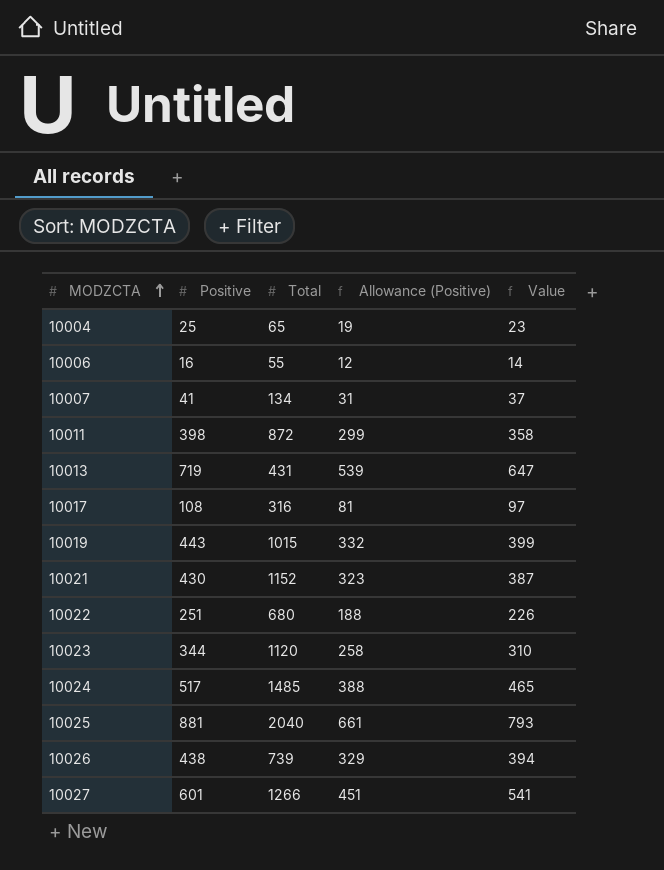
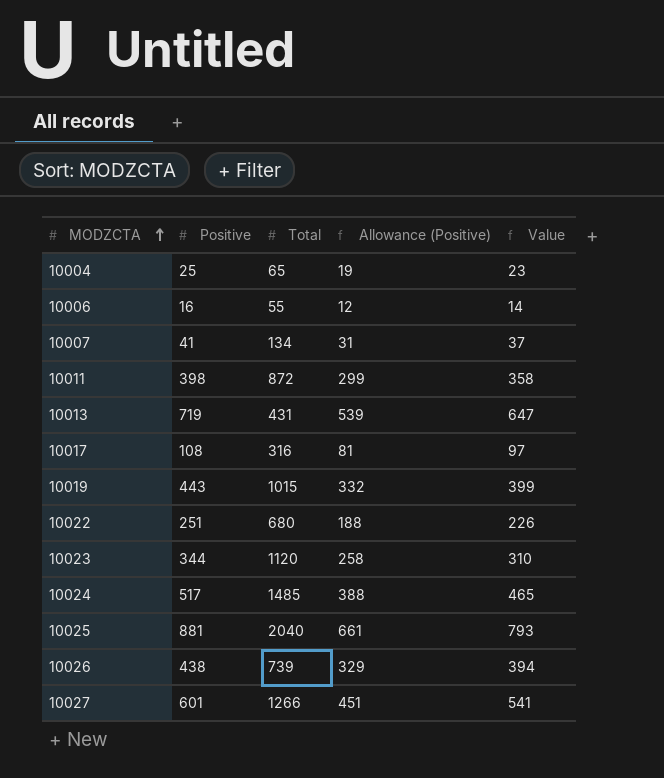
row 10021: 430 | 1152 | 323 | 387 -> none

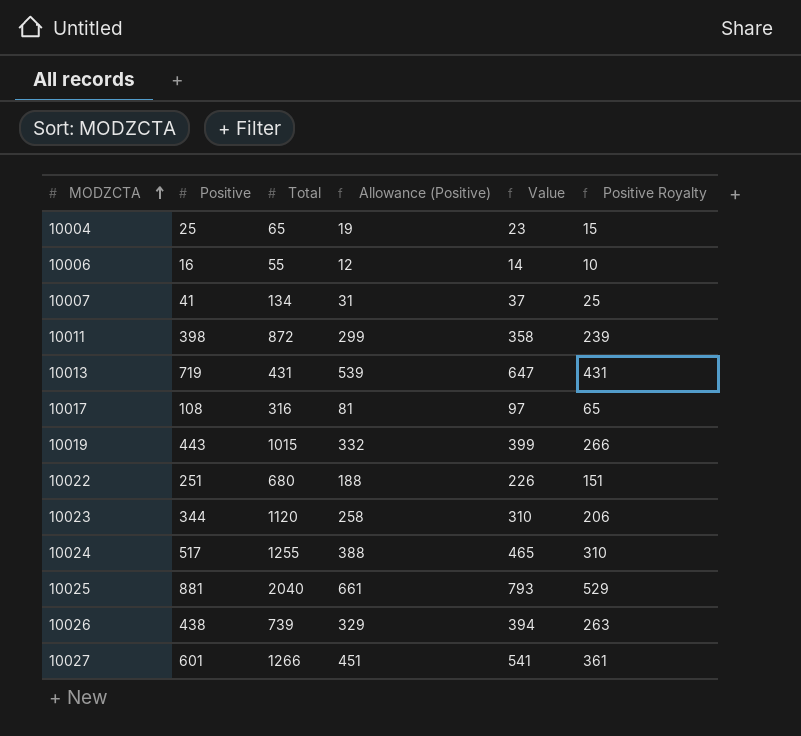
column Positive Royalty | formula: none -> [Positive] * 0.6
10024 | Total: 1485 -> 1255

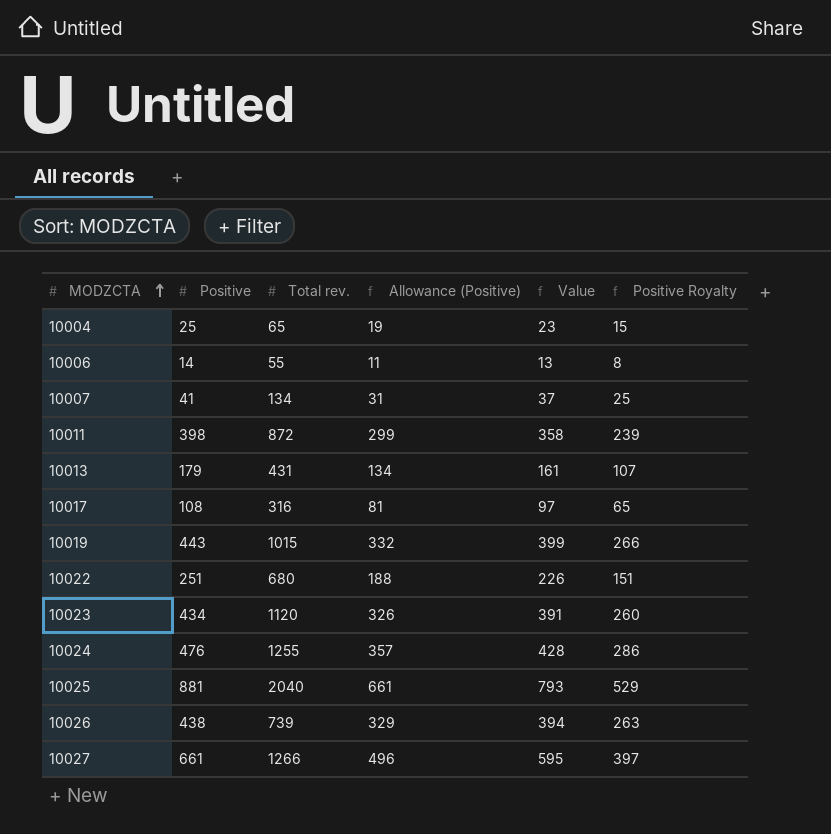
column name: Total -> Total rev.
10006 | Positive: 16 -> 14
10006 | Allowance (Positive): 12 -> 11
10006 | Value: 14 -> 13
10006 | Positive Royalty: 10 -> 8
10013 | Positive: 719 -> 179
10013 | Allowance (Positive): 539 -> 134
10013 | Value: 647 -> 161
10013 | Positive Royalty: 431 -> 107
10023 | Positive: 344 -> 434
10023 | Allowance (Positive): 258 -> 326
10023 | Value: 310 -> 391
10023 | Positive Royalty: 206 -> 260
10024 | Positive: 517 -> 476
10024 | Allowance (Positive): 388 -> 357
10024 | Value: 465 -> 428
10024 | Positive Royalty: 310 -> 286
10027 | Positive: 601 -> 661
10027 | Allowance (Positive): 451 -> 496
10027 | Value: 541 -> 595
10027 | Positive Royalty: 361 -> 397

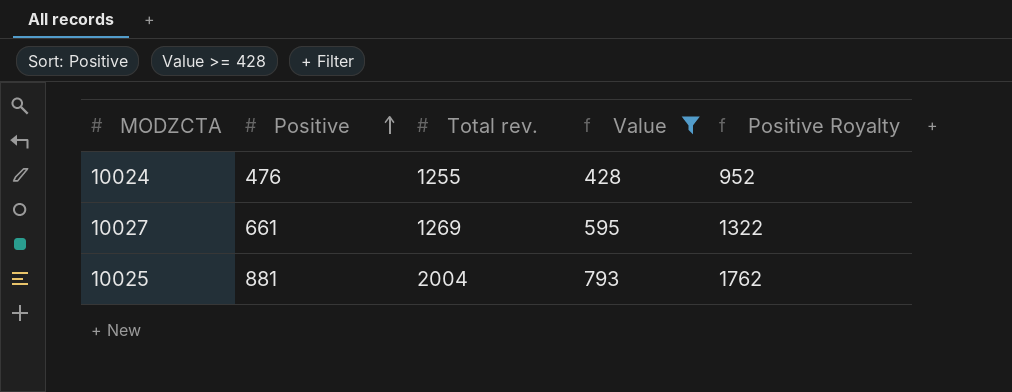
filter: none -> Value >= 428
row order: MODZCTA ascending -> Positive ascending
column Allowance (Positive) | formula: [Positive] * 0.75 -> none
column Positive Royalty | formula: [Positive] * 0.6 -> [Positive] * 2
10027 | Total rev.: 1266 -> 1269
10025 | Total rev.: 2040 -> 2004

